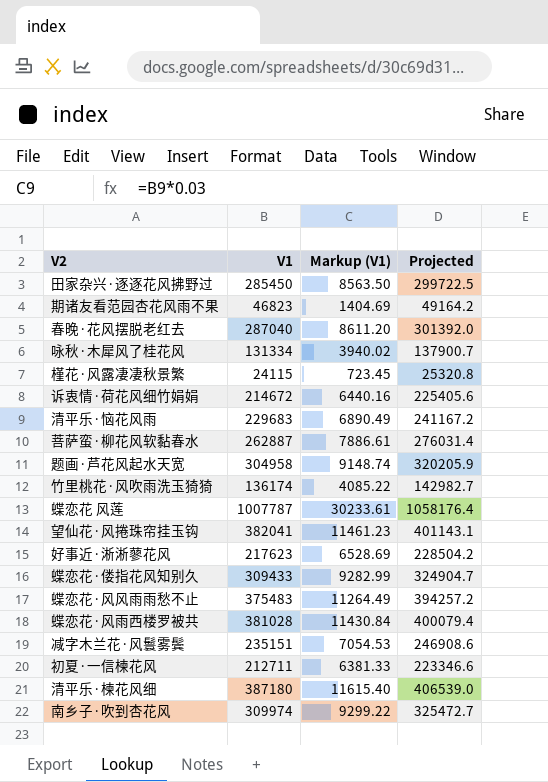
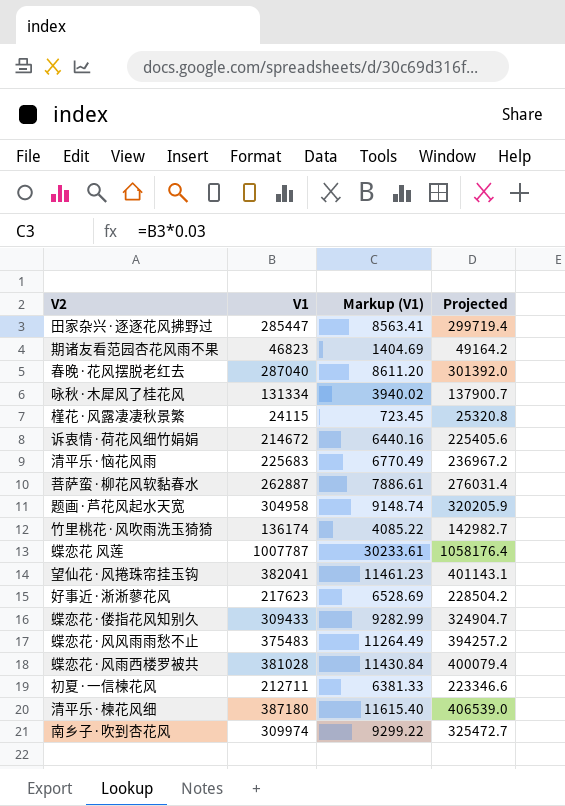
row 减字木兰花·风鬟雾鬓: 235151 | 7054.53 | 246908.6 -> none
田家杂兴·逐逐花风拂野过 | V1: 285450 -> 285447
田家杂兴·逐逐花风拂野过 | Markup (V1): 8563.50 -> 8563.41
田家杂兴·逐逐花风拂野过 | Projected: 299722.5 -> 299719.4
清平乐·恼花风雨 | V1: 229683 -> 225683
清平乐·恼花风雨 | Markup (V1): 6890.49 -> 6770.49
清平乐·恼花风雨 | Projected: 241167.2 -> 236967.2

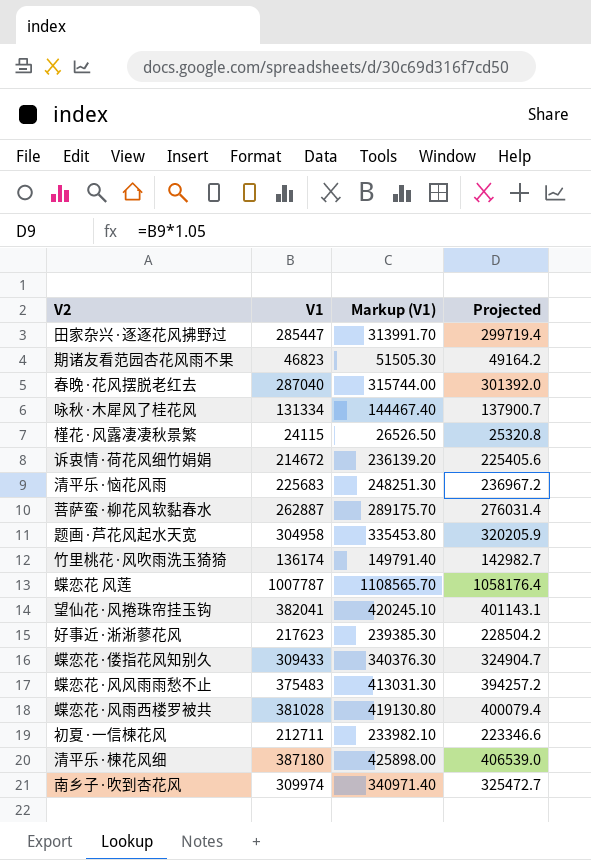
column Markup (V1) | formula: [V1] * 0.03 -> [V1] * 1.1

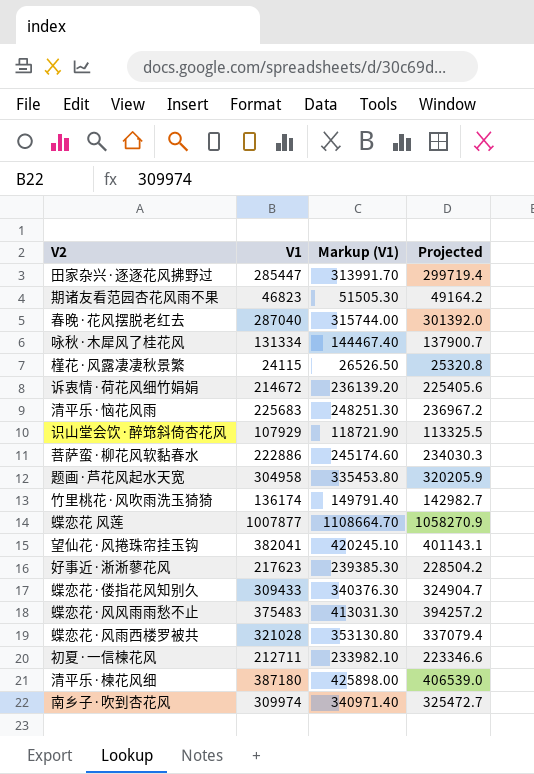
row 识山堂会饮·醉筇斜倚杏花风: none -> 107929 | 118721.90 | 113325.5
菩萨蛮·柳花风软黏春水 | V1: 262887 -> 222886
菩萨蛮·柳花风软黏春水 | Markup (V1): 289175.70 -> 245174.60
菩萨蛮·柳花风软黏春水 | Projected: 276031.4 -> 234030.3
蝶恋花 风莲 | V1: 1007787 -> 1007877
蝶恋花 风莲 | Markup (V1): 1108565.70 -> 1108664.70
蝶恋花 风莲 | Projected: 1058176.4 -> 1058270.9
蝶恋花·风雨西楼罗被共 | V1: 381028 -> 321028
蝶恋花·风雨西楼罗被共 | Markup (V1): 419130.80 -> 353130.80
蝶恋花·风雨西楼罗被共 | Projected: 400079.4 -> 337079.4

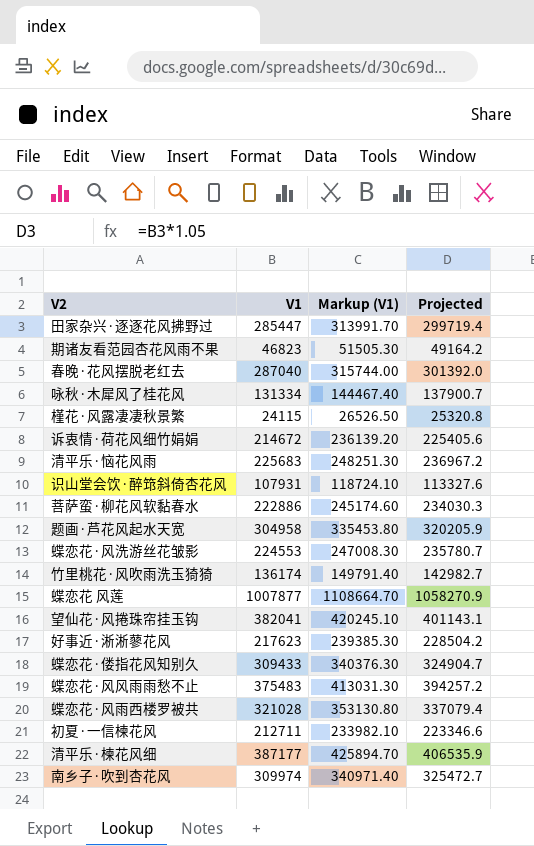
识山堂会饮·醉筇斜倚杏花风 | V1: 107929 -> 107931
识山堂会饮·醉筇斜倚杏花风 | Markup (V1): 118721.90 -> 118724.10
识山堂会饮·醉筇斜倚杏花风 | Projected: 113325.5 -> 113327.6
row 蝶恋花·风洗游丝花皱影: none -> 224553 | 247008.30 | 235780.7
清平乐·楝花风细 | V1: 387180 -> 387177
清平乐·楝花风细 | Markup (V1): 425898.00 -> 425894.70
清平乐·楝花风细 | Projected: 406539.0 -> 406535.9

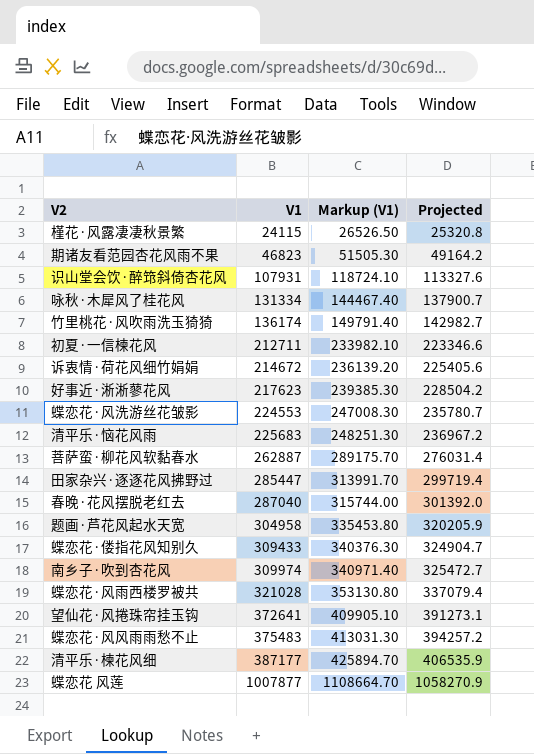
row order: none -> V1 ascending
菩萨蛮·柳花风软黏春水 | V1: 222886 -> 262887
菩萨蛮·柳花风软黏春水 | Markup (V1): 245174.60 -> 289175.70
菩萨蛮·柳花风软黏春水 | Projected: 234030.3 -> 276031.4
望仙花·风捲珠帘挂玉钩 | V1: 382041 -> 372641
望仙花·风捲珠帘挂玉钩 | Markup (V1): 420245.10 -> 409905.10
望仙花·风捲珠帘挂玉钩 | Projected: 401143.1 -> 391273.1

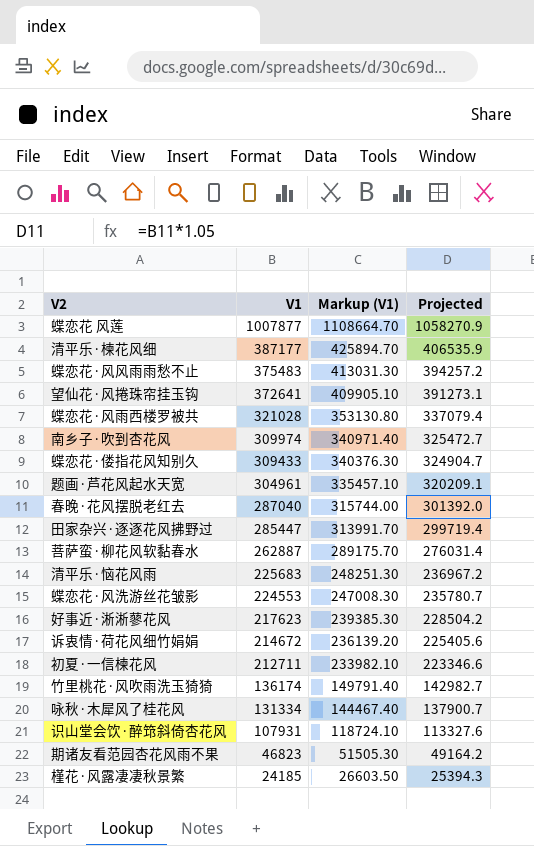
row order: V1 ascending -> V1 descending
题画·芦花风起水天宽 | V1: 304958 -> 304961
题画·芦花风起水天宽 | Markup (V1): 335453.80 -> 335457.10
题画·芦花风起水天宽 | Projected: 320205.9 -> 320209.1
槿花·风露凄凄秋景繁 | V1: 24115 -> 24185
槿花·风露凄凄秋景繁 | Markup (V1): 26526.50 -> 26603.50
槿花·风露凄凄秋景繁 | Projected: 25320.8 -> 25394.3

